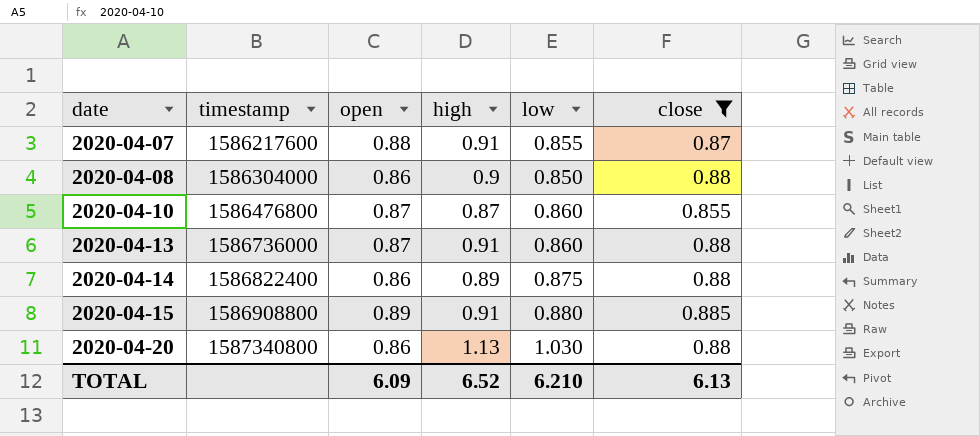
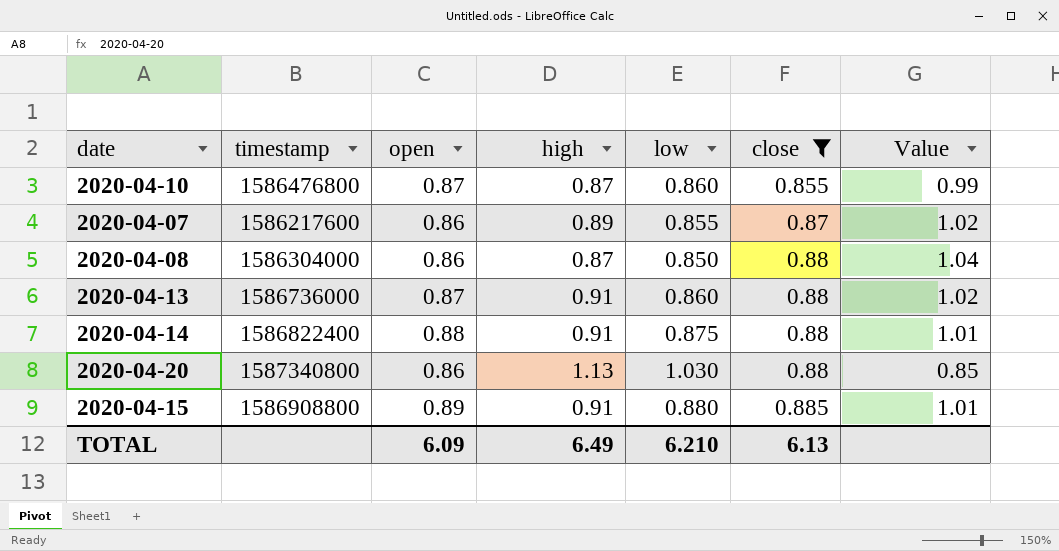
row order: date ascending -> close ascending
column Value | formula: none -> [close] / [low]
2020-04-07 | open: 0.88 -> 0.86
2020-04-07 | high: 0.91 -> 0.89
2020-04-08 | high: 0.9 -> 0.87
2020-04-14 | open: 0.86 -> 0.88
2020-04-14 | high: 0.89 -> 0.91
TOTAL | high: 6.52 -> 6.49

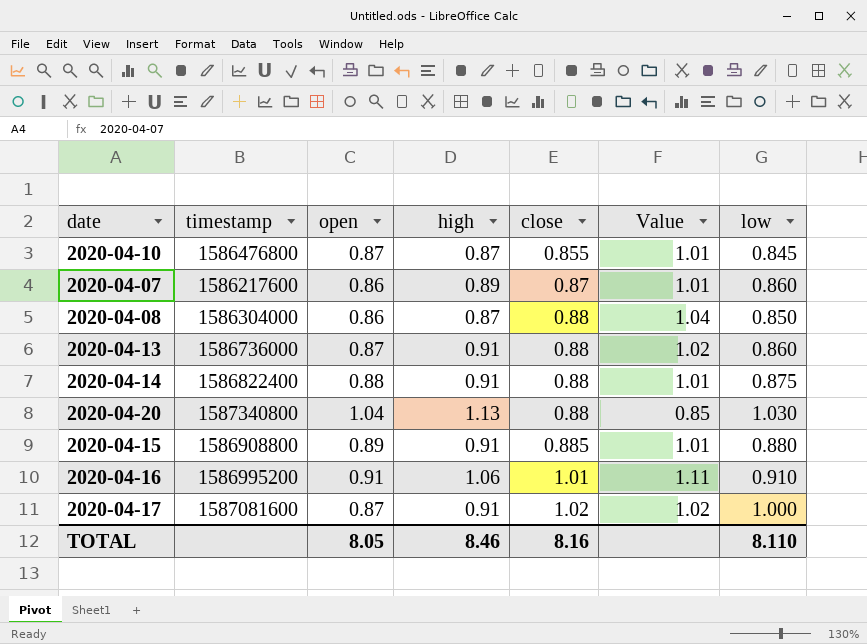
filter: close <= 0.885 -> none
column low | position: 5 -> 7
2020-04-10 | Value: 0.99 -> 1.01
2020-04-10 | low: 0.860 -> 0.845
2020-04-07 | Value: 1.02 -> 1.01
2020-04-07 | low: 0.855 -> 0.860
2020-04-20 | open: 0.86 -> 1.04
TOTAL | open: 6.09 -> 8.05
TOTAL | high: 6.49 -> 8.46
TOTAL | close: 6.13 -> 8.16
TOTAL | low: 6.210 -> 8.110

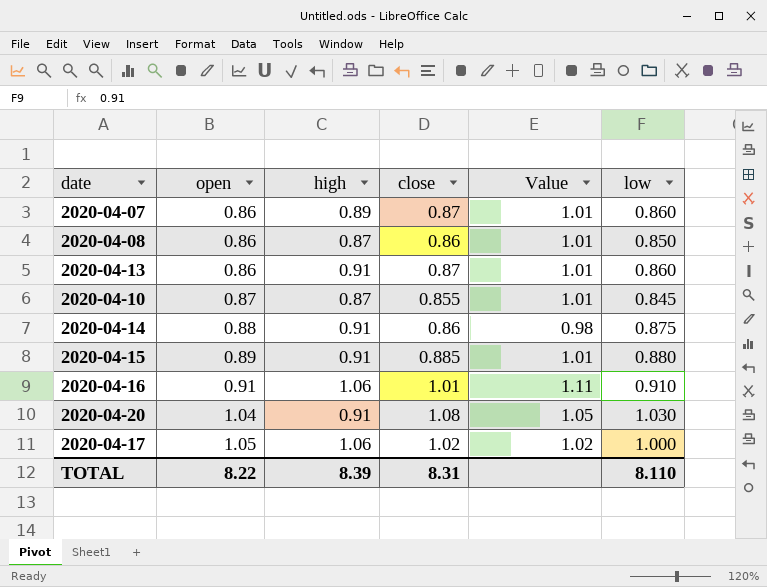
row order: close ascending -> open ascending
column timestamp | position: 2 -> none
2020-04-08 | close: 0.88 -> 0.86
2020-04-08 | Value: 1.04 -> 1.01
2020-04-13 | open: 0.87 -> 0.86
2020-04-13 | close: 0.88 -> 0.87
2020-04-13 | Value: 1.02 -> 1.01
2020-04-14 | close: 0.88 -> 0.86
2020-04-14 | Value: 1.01 -> 0.98
2020-04-20 | high: 1.13 -> 0.91
2020-04-20 | close: 0.88 -> 1.08
2020-04-20 | Value: 0.85 -> 1.05
2020-04-17 | open: 0.87 -> 1.05
2020-04-17 | high: 0.91 -> 1.06
TOTAL | open: 8.05 -> 8.22
TOTAL | high: 8.46 -> 8.39
TOTAL | close: 8.16 -> 8.31

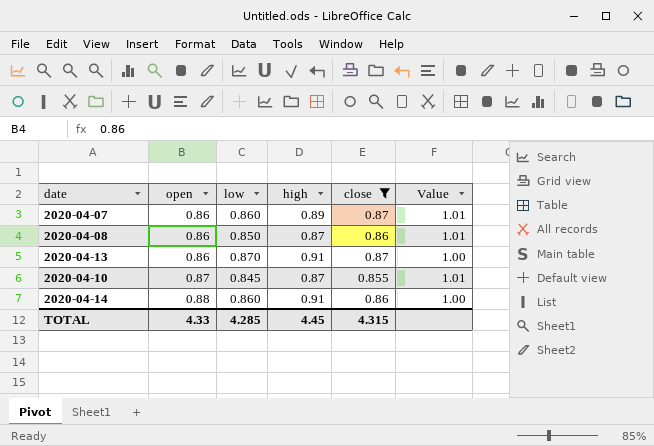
filter: none -> close <= 0.87
column low | position: 6 -> 3
2020-04-13 | low: 0.860 -> 0.870
2020-04-13 | Value: 1.01 -> 1.00
2020-04-14 | low: 0.875 -> 0.860
2020-04-14 | Value: 0.98 -> 1.00
TOTAL | open: 8.22 -> 4.33
TOTAL | low: 8.110 -> 4.285
TOTAL | high: 8.39 -> 4.45
TOTAL | close: 8.31 -> 4.315

